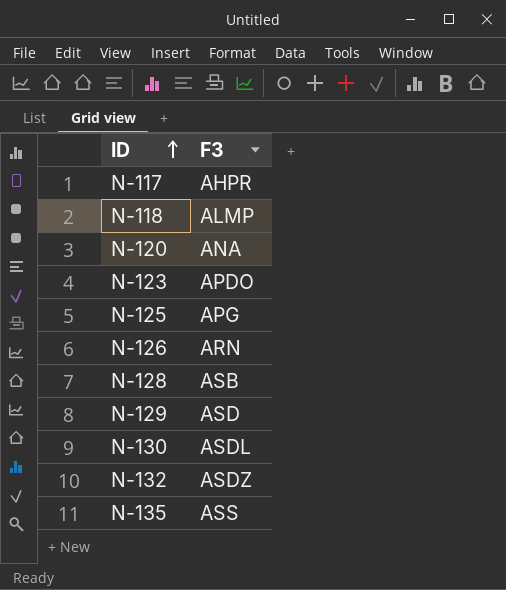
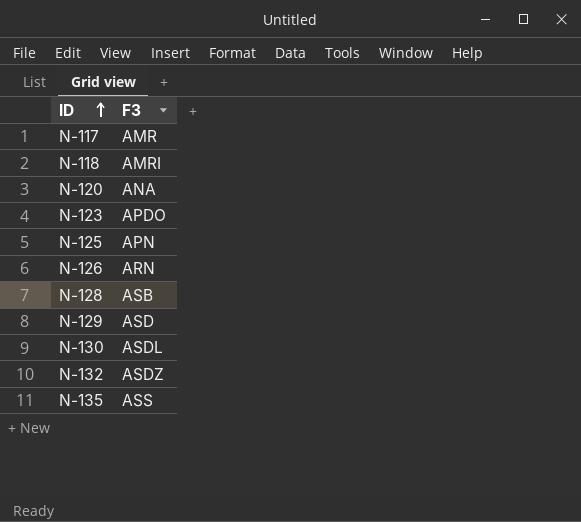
N-117 | F3: AHPR -> AMR
N-118 | F3: ALMP -> AMRI
N-125 | F3: APG -> APN

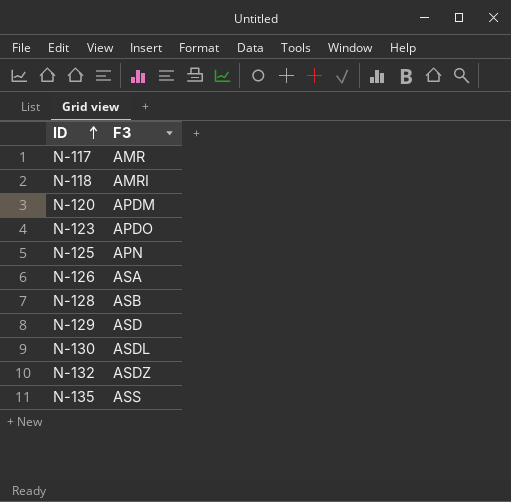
N-120 | F3: ANA -> APDM
N-126 | F3: ARN -> ASA

